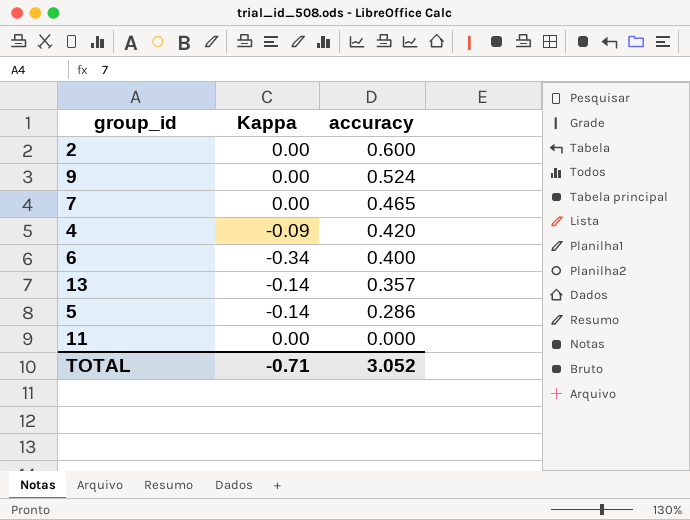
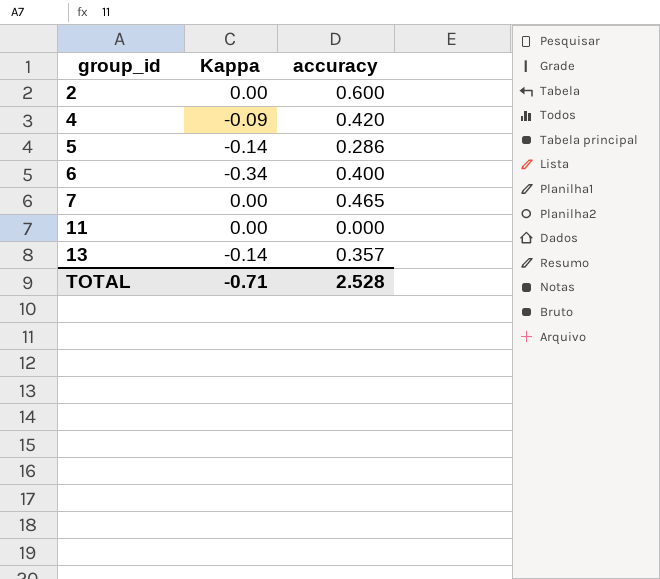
row order: accuracy descending -> group_id ascending
row 9: 0.00 | 0.524 -> none
TOTAL | accuracy: 3.052 -> 2.528

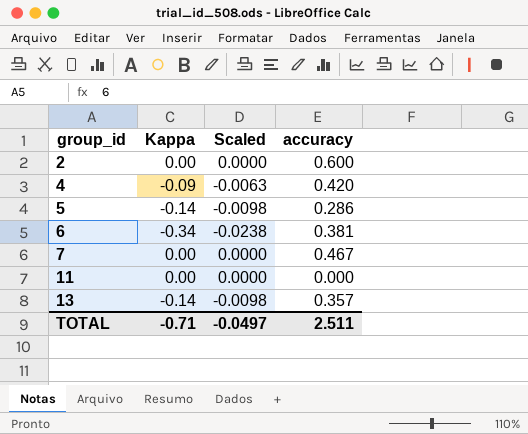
column Scaled | formula: none -> [Kappa] * 0.07
6 | accuracy: 0.400 -> 0.381
7 | accuracy: 0.465 -> 0.467
TOTAL | accuracy: 2.528 -> 2.511

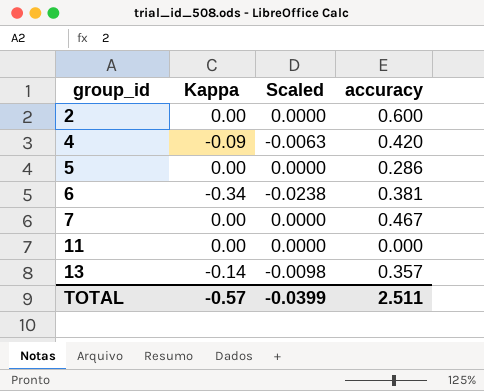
5 | Kappa: -0.14 -> 0.00
5 | Scaled: -0.0098 -> 0.0000
TOTAL | Kappa: -0.71 -> -0.57
TOTAL | Scaled: -0.0497 -> -0.0399

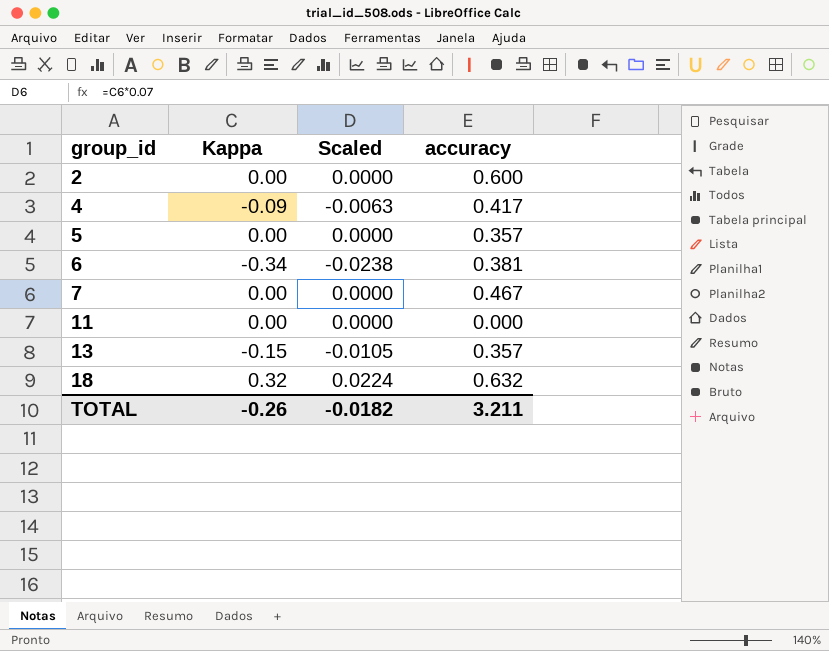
4 | accuracy: 0.420 -> 0.417
5 | accuracy: 0.286 -> 0.357
13 | Kappa: -0.14 -> -0.15
13 | Scaled: -0.0098 -> -0.0105
row 18: none -> 0.32 | 0.0224 | 0.632
TOTAL | Kappa: -0.57 -> -0.26
TOTAL | Scaled: -0.0399 -> -0.0182
TOTAL | accuracy: 2.511 -> 3.211

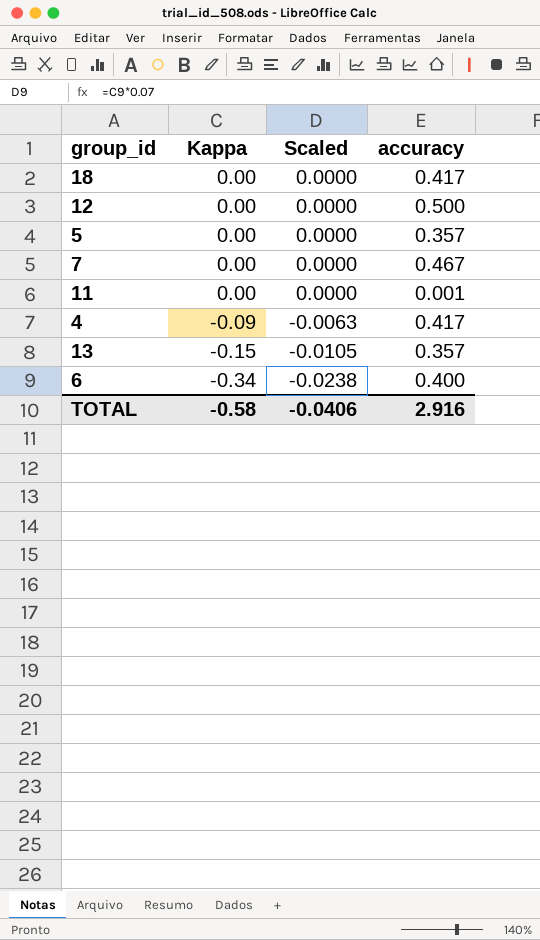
row order: group_id ascending -> Kappa descending
row 2: 0.00 | 0.0000 | 0.600 -> none
18 | Kappa: 0.32 -> 0.00
18 | Scaled: 0.0224 -> 0.0000
18 | accuracy: 0.632 -> 0.417
row 12: none -> 0.00 | 0.0000 | 0.500
11 | accuracy: 0.000 -> 0.001
6 | accuracy: 0.381 -> 0.400
TOTAL | Kappa: -0.26 -> -0.58
TOTAL | Scaled: -0.0182 -> -0.0406
TOTAL | accuracy: 3.211 -> 2.916

